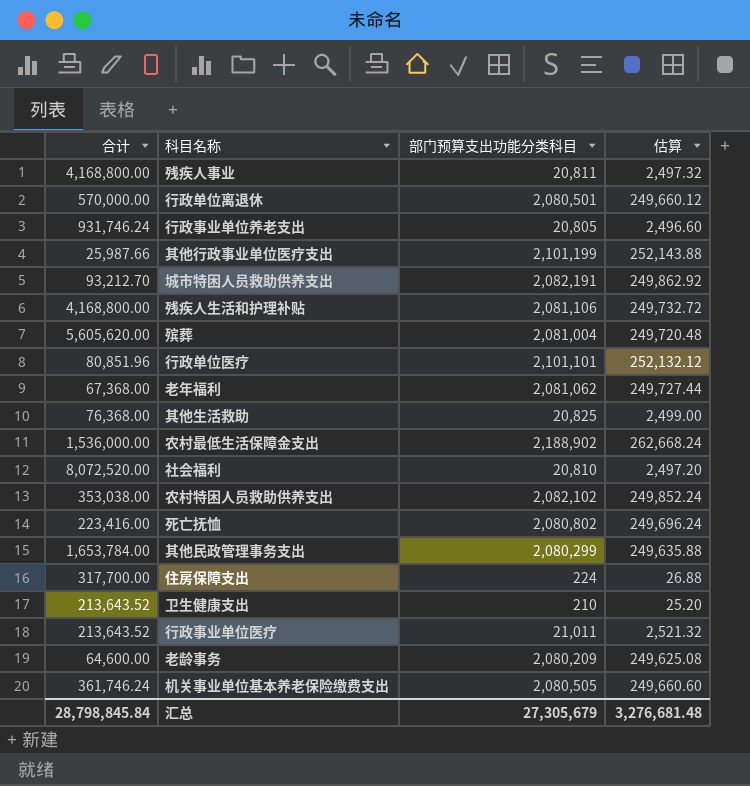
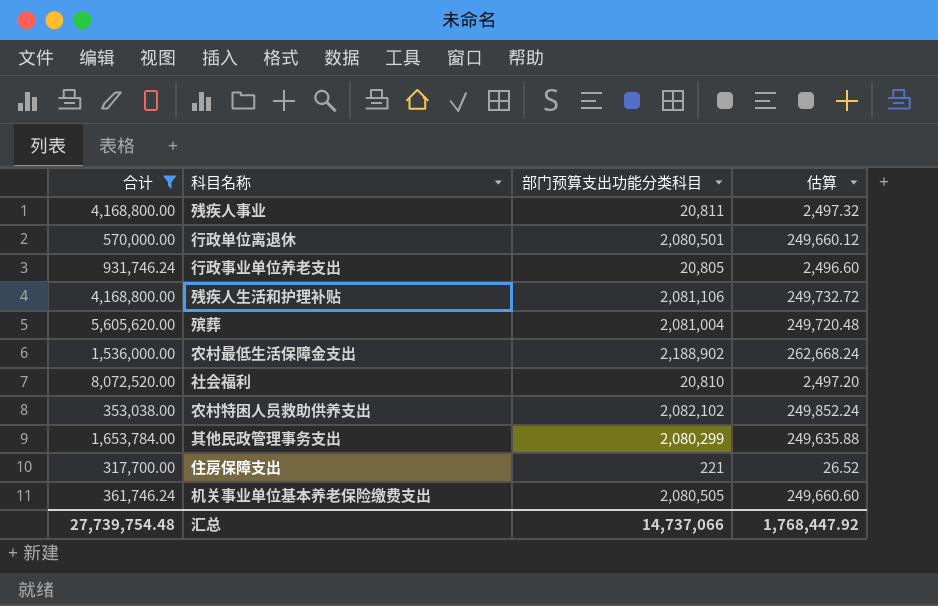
filter: none -> 合计 >= 317,700.00
住房保障支出 | 部门预算支出功能分类科目: 224 -> 221
住房保障支出 | 估算: 26.88 -> 26.52
汇总 | 合计: 28,798,845.84 -> 27,739,754.48
汇总 | 部门预算支出功能分类科目: 27,305,679 -> 14,737,066
汇总 | 估算: 3,276,681.48 -> 1,768,447.92

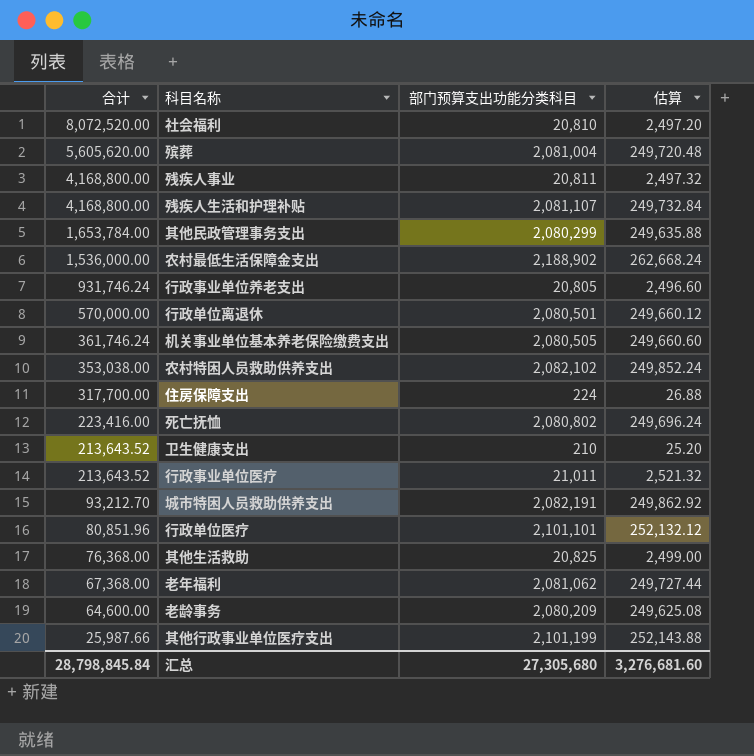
filter: 合计 >= 317,700.00 -> none
row order: none -> 合计 descending
残疾人生活和护理补贴 | 部门预算支出功能分类科目: 2,081,106 -> 2,081,107
残疾人生活和护理补贴 | 估算: 249,732.72 -> 249,732.84
住房保障支出 | 部门预算支出功能分类科目: 221 -> 224
住房保障支出 | 估算: 26.52 -> 26.88
汇总 | 合计: 27,739,754.48 -> 28,798,845.84
汇总 | 部门预算支出功能分类科目: 14,737,066 -> 27,305,680
汇总 | 估算: 1,768,447.92 -> 3,276,681.60

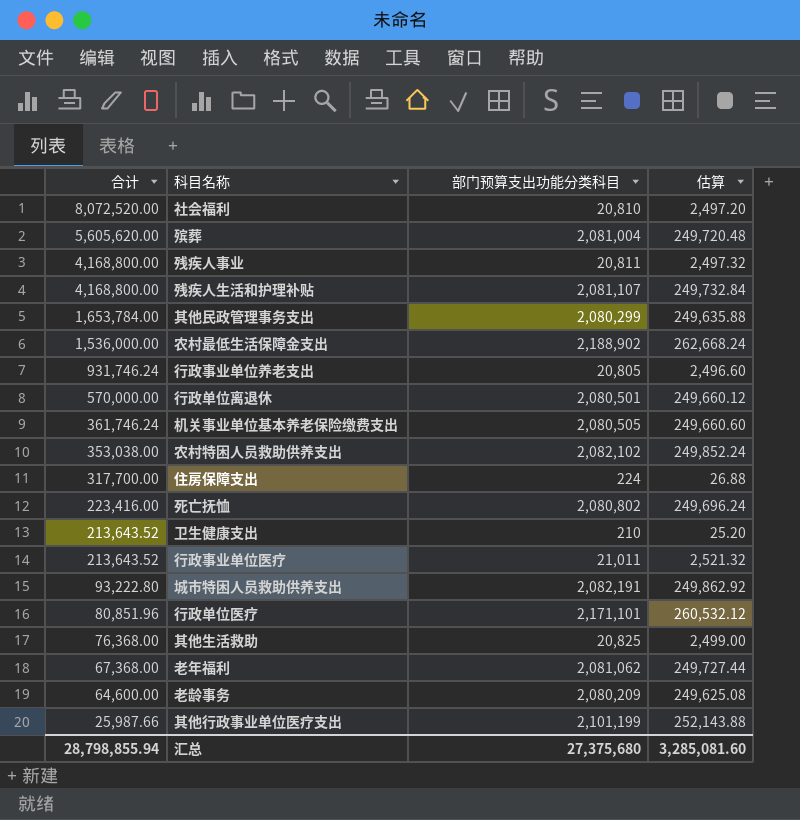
城市特困人员救助供养支出 | 合计: 93,212.70 -> 93,222.80
行政单位医疗 | 部门预算支出功能分类科目: 2,101,101 -> 2,171,101
行政单位医疗 | 估算: 252,132.12 -> 260,532.12
汇总 | 合计: 28,798,845.84 -> 28,798,855.94
汇总 | 部门预算支出功能分类科目: 27,305,680 -> 27,375,680
汇总 | 估算: 3,276,681.60 -> 3,285,081.60

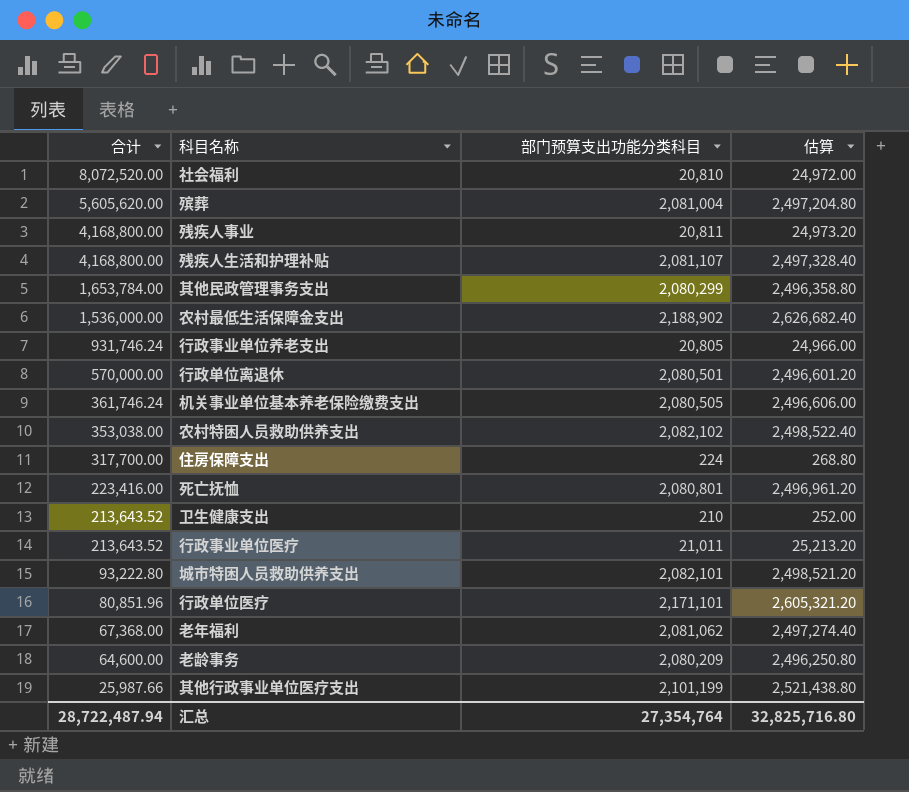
column 估算 | formula: [部门预算支出功能分类科目] * 0.12 -> [部门预算支出功能分类科目] * 1.2
row 其他生活救助: 76,368.00 | 20,825 | 2,499.00 -> none
死亡抚恤 | 部门预算支出功能分类科目: 2,080,802 -> 2,080,801
城市特困人员救助供养支出 | 部门预算支出功能分类科目: 2,082,191 -> 2,082,101
汇总 | 合计: 28,798,855.94 -> 28,722,487.94
汇总 | 部门预算支出功能分类科目: 27,375,680 -> 27,354,764
汇总 | 估算: 3,285,081.60 -> 32,825,716.80

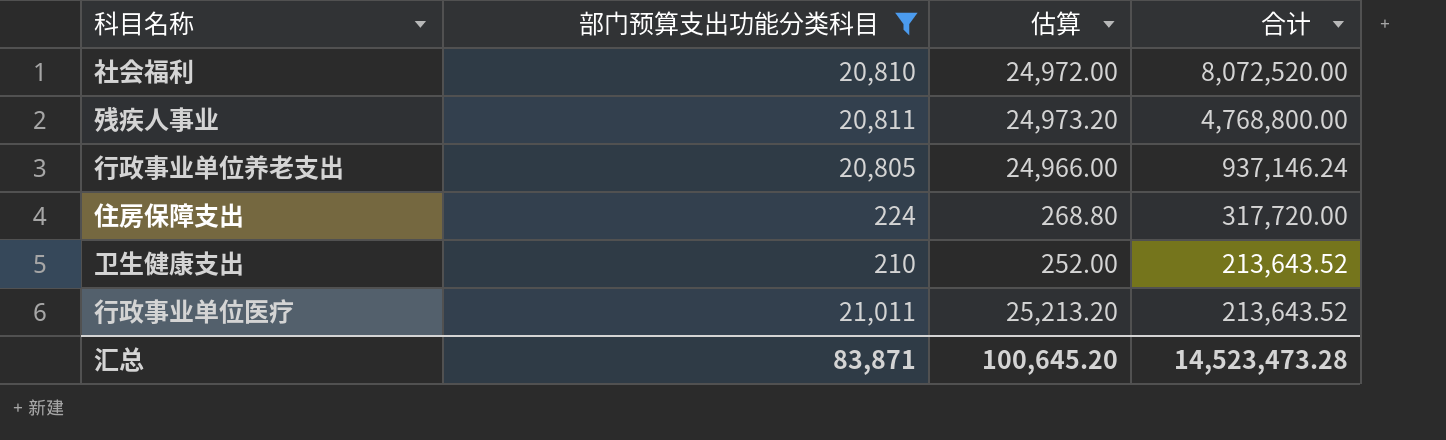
filter: none -> 部门预算支出功能分类科目 <= 21,011
column 合计 | position: 1 -> 4
残疾人事业 | 合计: 4,168,800.00 -> 4,768,800.00
行政事业单位养老支出 | 合计: 931,746.24 -> 937,146.24
住房保障支出 | 合计: 317,700.00 -> 317,720.00
汇总 | 部门预算支出功能分类科目: 27,354,764 -> 83,871
汇总 | 估算: 32,825,716.80 -> 100,645.20
汇总 | 合计: 28,722,487.94 -> 14,523,473.28

